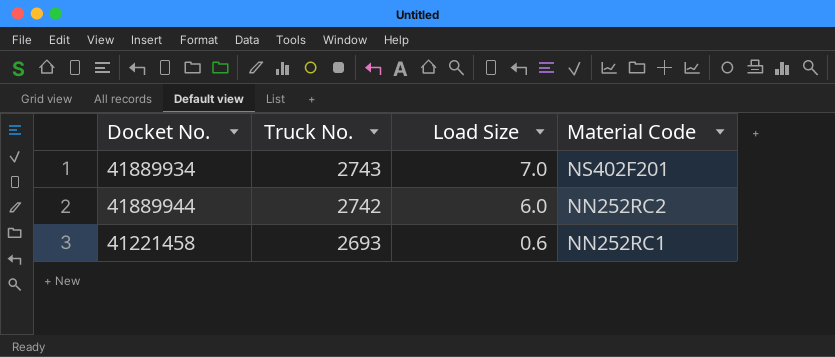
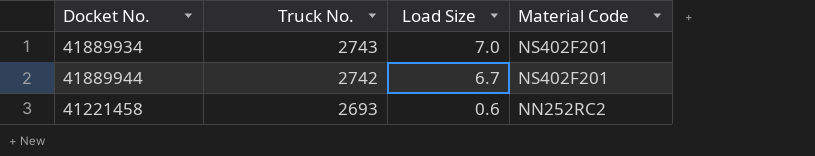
41889944 | Load Size: 6.0 -> 6.7
41889944 | Material Code: NN252RC2 -> NS402F201
41221458 | Material Code: NN252RC1 -> NN252RC2

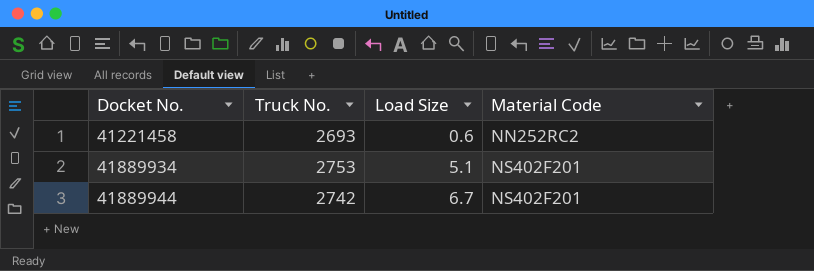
row order: Truck No. descending -> Docket No. ascending
41889934 | Truck No.: 2743 -> 2753
41889934 | Load Size: 7.0 -> 5.1

